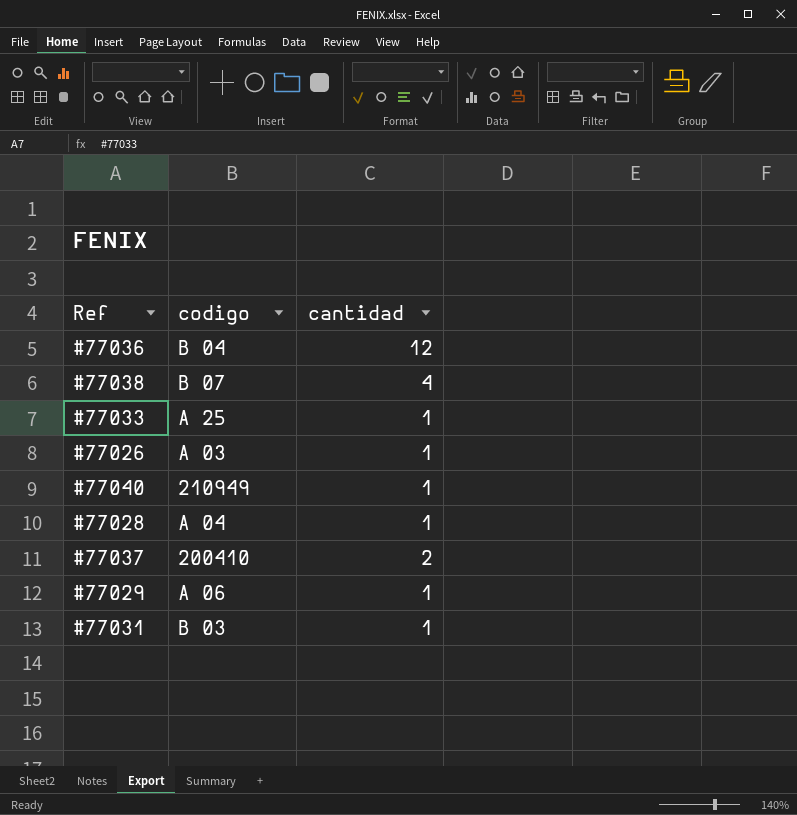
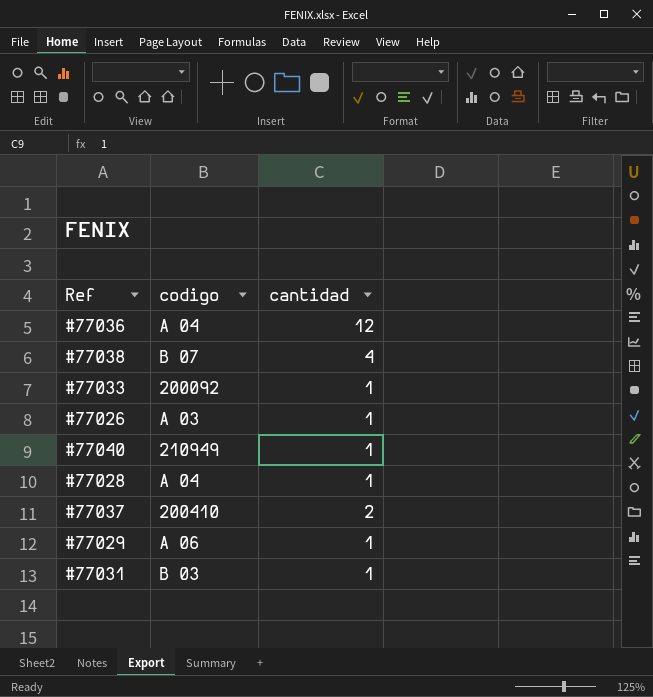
#77036 | codigo: B 04 -> A 04
#77033 | codigo: A 25 -> 200092

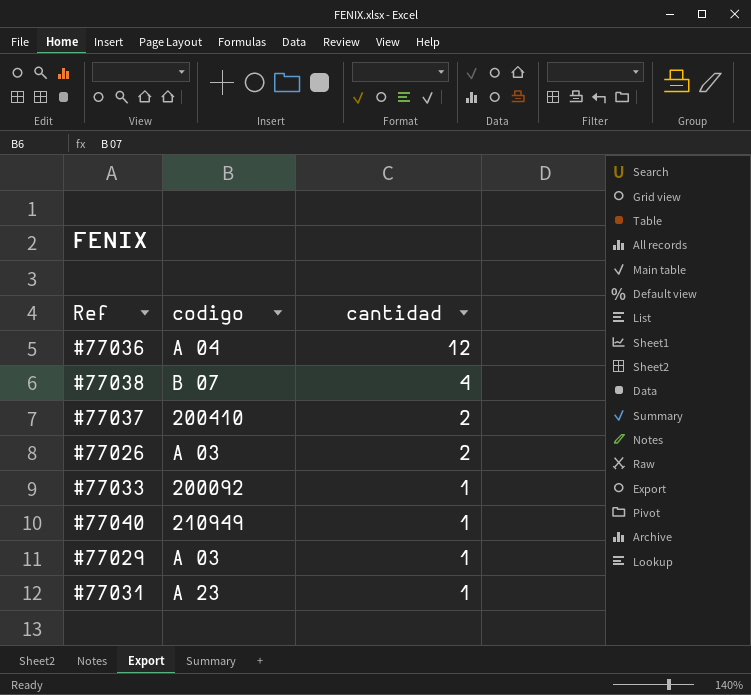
row order: none -> cantidad descending
row #77028: A 04 | 1 -> none
#77026 | cantidad: 1 -> 2
#77029 | codigo: A 06 -> A 03
#77031 | codigo: B 03 -> A 23

